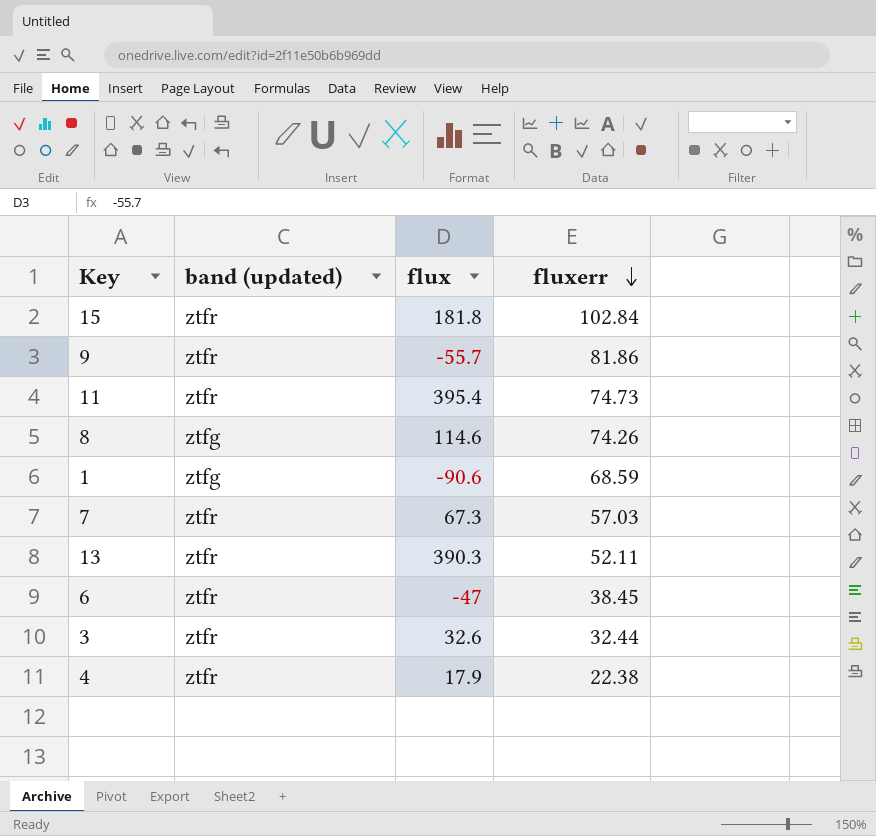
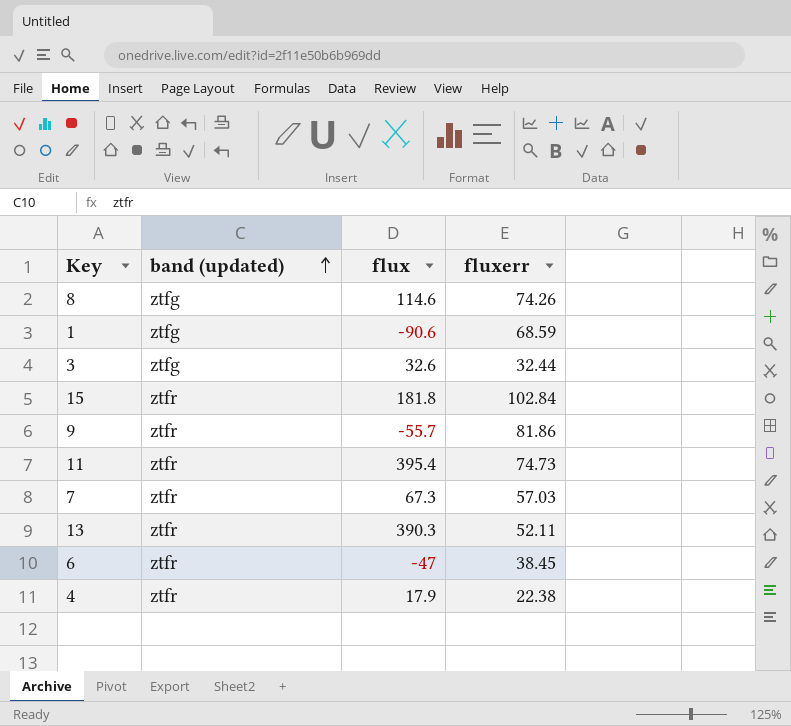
row order: fluxerr descending -> band (updated) ascending
3 | band (updated): ztfr -> ztfg

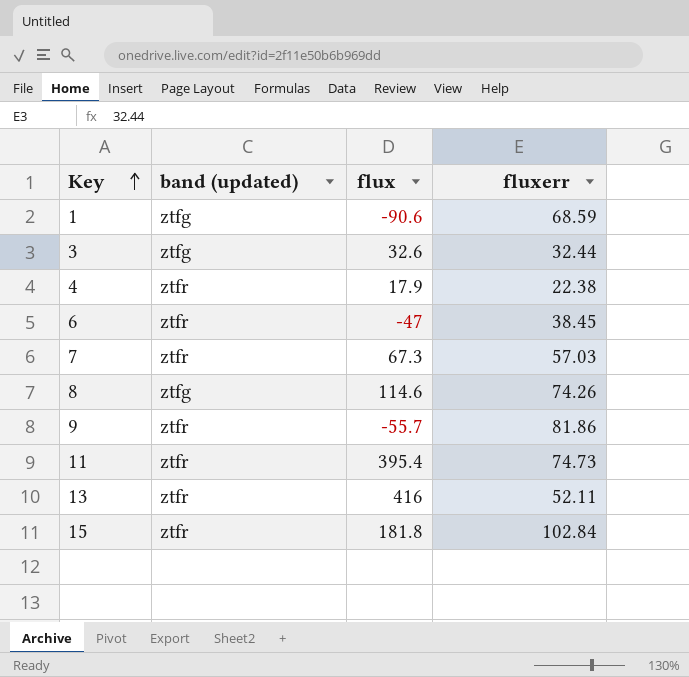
row order: band (updated) ascending -> Key ascending
13 | flux: 390.3 -> 416

